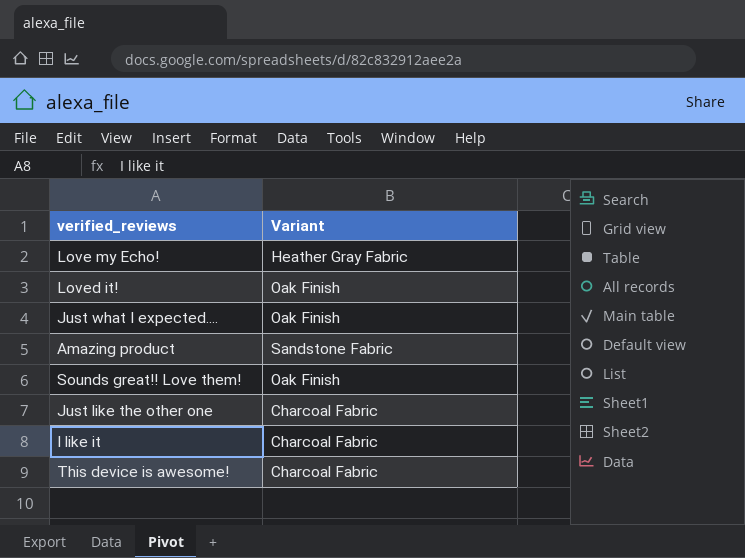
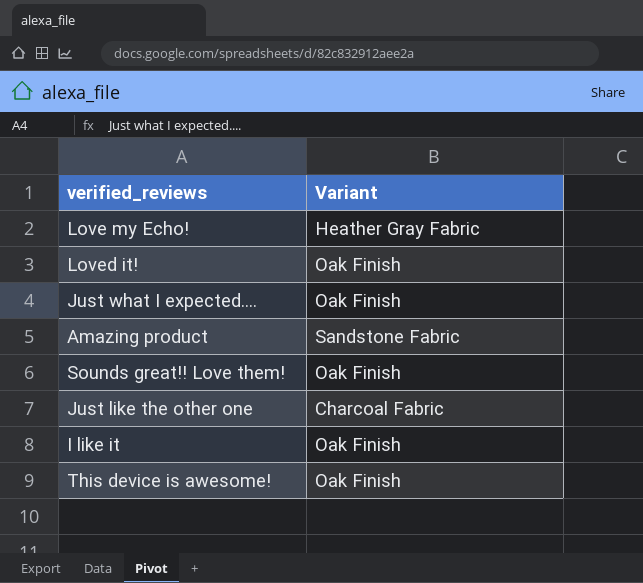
I like it | Variant: Charcoal Fabric -> Oak Finish
This device is awesome! | Variant: Charcoal Fabric -> Oak Finish

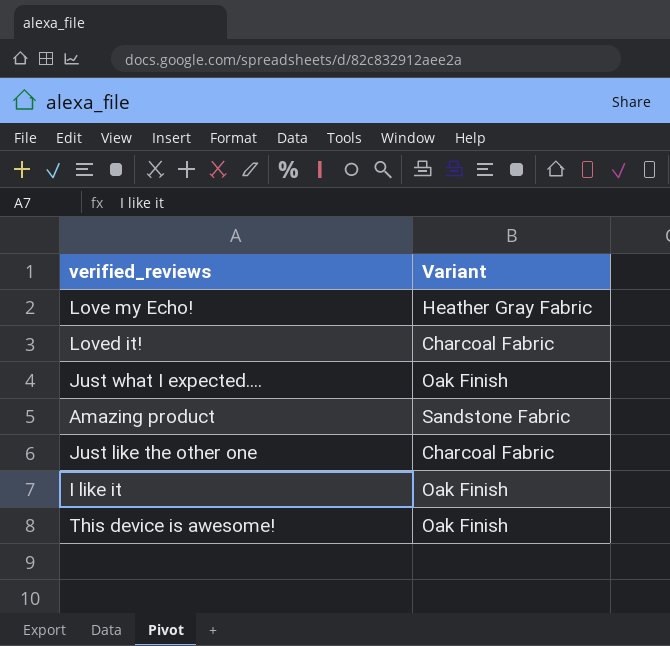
row Sounds great!! Love them!: Oak Finish -> none
Loved it! | Variant: Oak Finish -> Charcoal Fabric

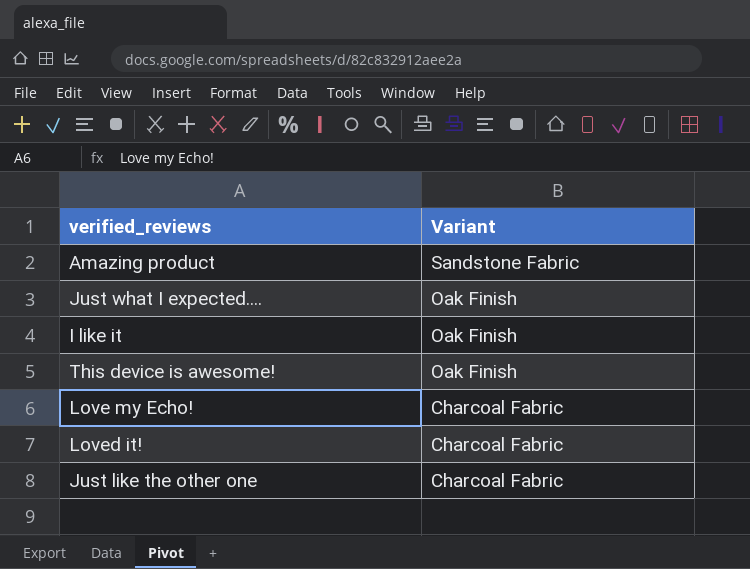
row order: none -> Variant descending
Love my Echo! | Variant: Heather Gray Fabric -> Charcoal Fabric

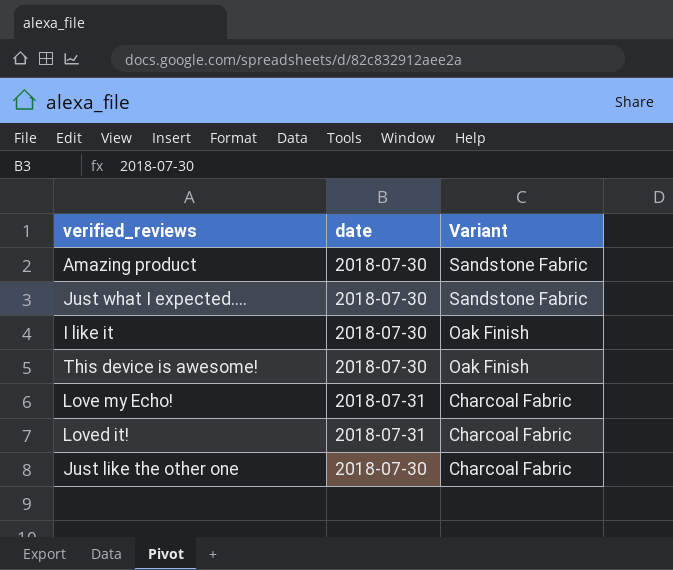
column date | position: none -> 2
Just what I expected.... | Variant: Oak Finish -> Sandstone Fabric

